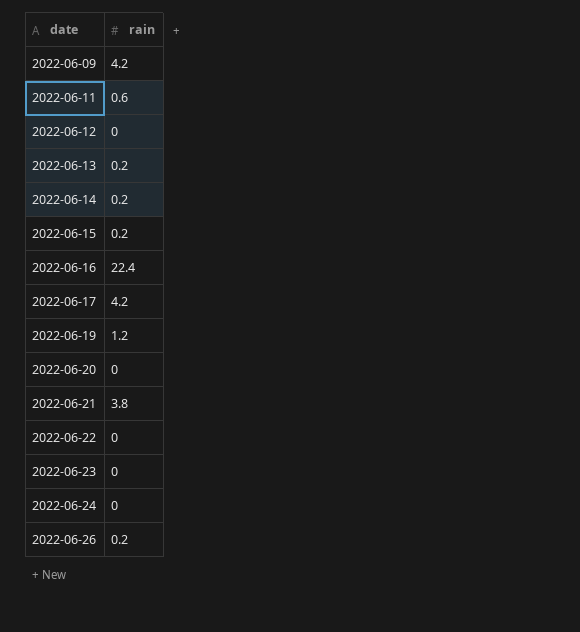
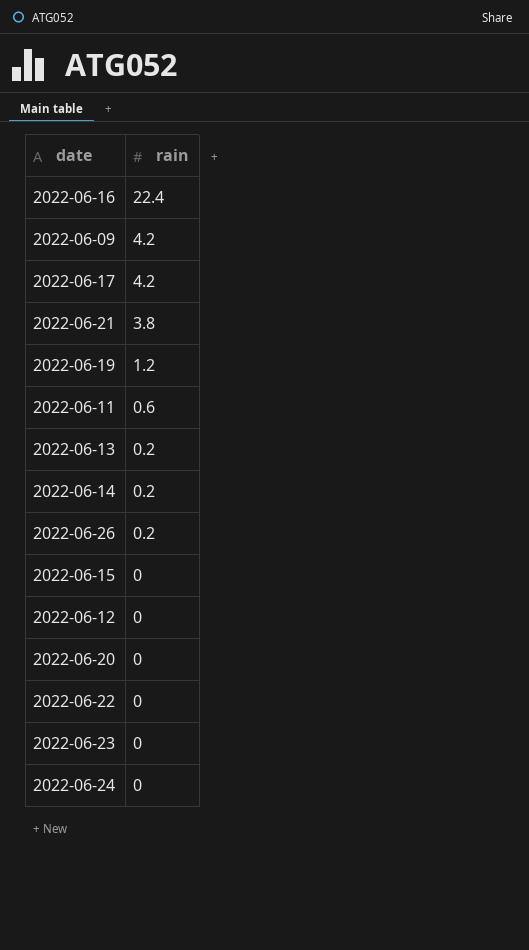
row order: date ascending -> rain descending
2022-06-15 | rain: 0.2 -> 0

